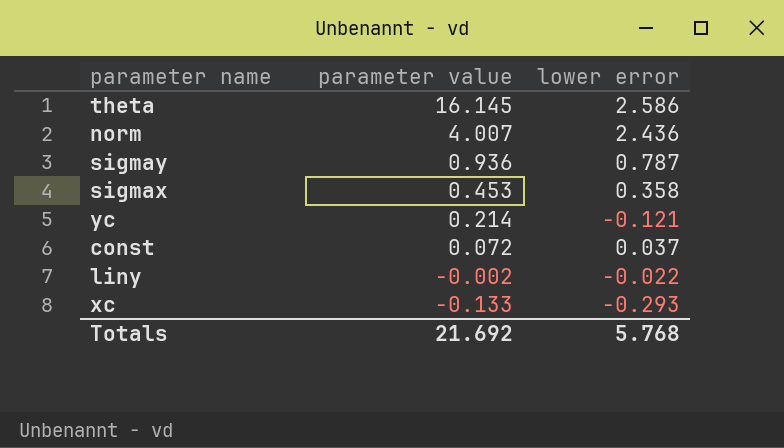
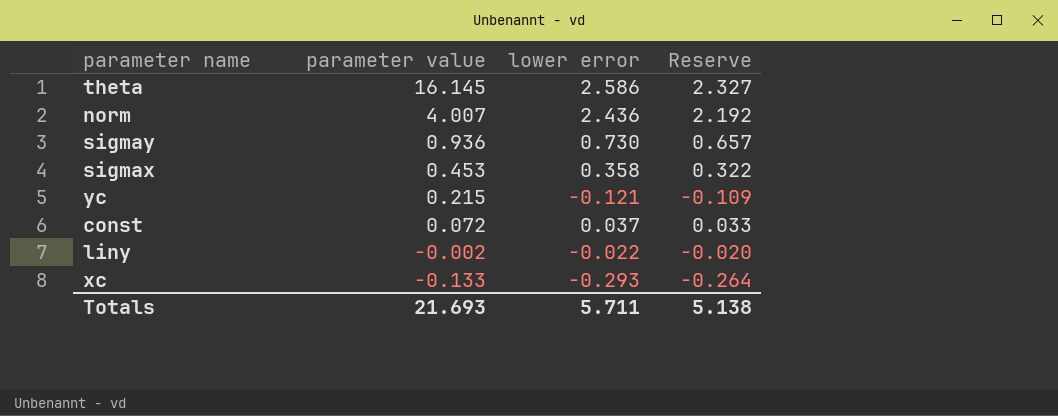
column Reserve | formula: none -> [lower error] * 0.9
sigmay | lower error: 0.787 -> 0.730
yc | parameter value: 0.214 -> 0.215
Totals | parameter value: 21.692 -> 21.693
Totals | lower error: 5.768 -> 5.711

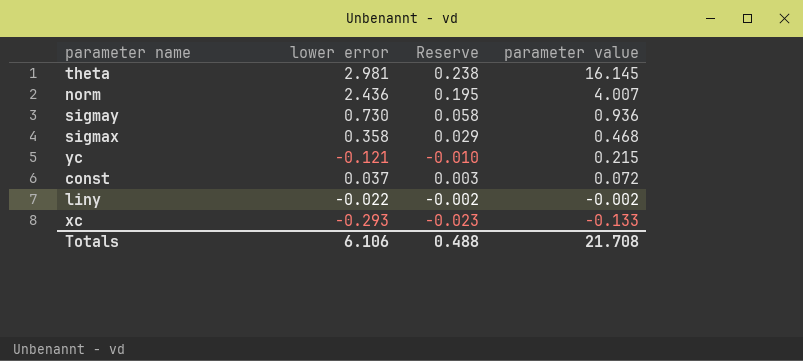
column Reserve | formula: [lower error] * 0.9 -> [lower error] * 0.08
column parameter value | position: 2 -> 4
theta | lower error: 2.586 -> 2.981
sigmax | parameter value: 0.453 -> 0.468
Totals | lower error: 5.711 -> 6.106
Totals | Reserve: 5.138 -> 0.488
Totals | parameter value: 21.693 -> 21.708

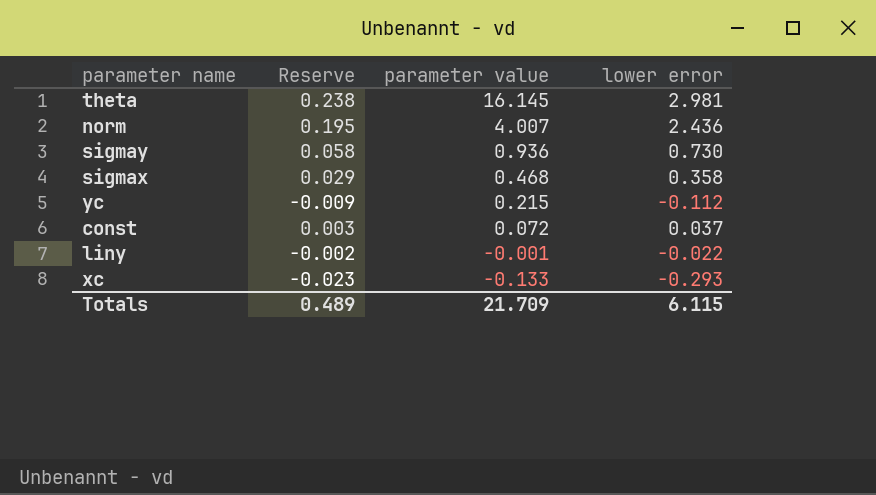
column lower error | position: 2 -> 4
yc | Reserve: -0.010 -> -0.009
yc | lower error: -0.121 -> -0.112
liny | parameter value: -0.002 -> -0.001
Totals | Reserve: 0.488 -> 0.489
Totals | parameter value: 21.708 -> 21.709
Totals | lower error: 6.106 -> 6.115

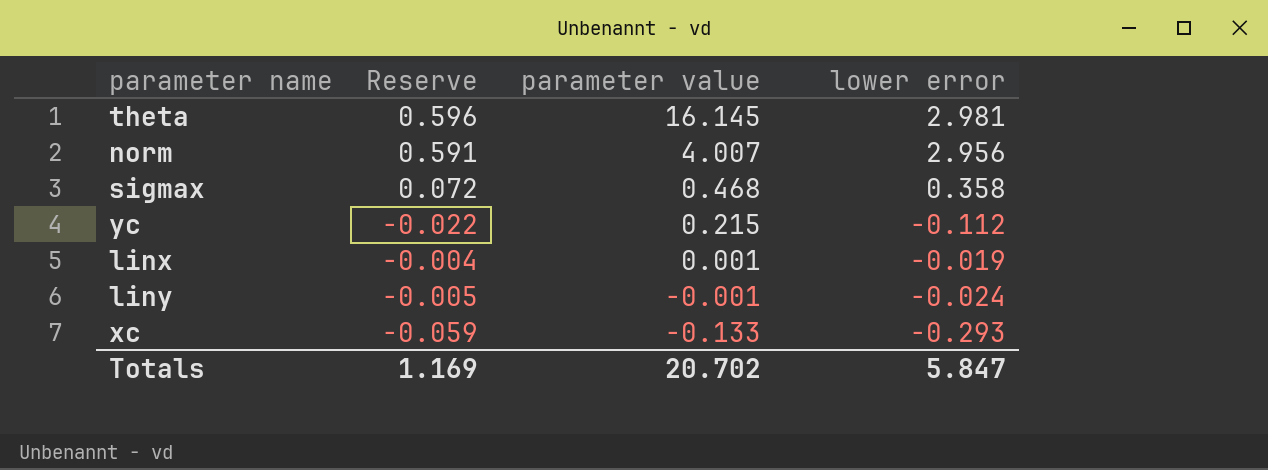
column Reserve | formula: [lower error] * 0.08 -> [lower error] * 0.2
row sigmay: 0.058 | 0.936 | 0.730 -> none
row const: 0.003 | 0.072 | 0.037 -> none
norm | lower error: 2.436 -> 2.956
row linx: none -> -0.004 | 0.001 | -0.019
liny | lower error: -0.022 -> -0.024
Totals | Reserve: 0.489 -> 1.169
Totals | parameter value: 21.709 -> 20.702
Totals | lower error: 6.115 -> 5.847

